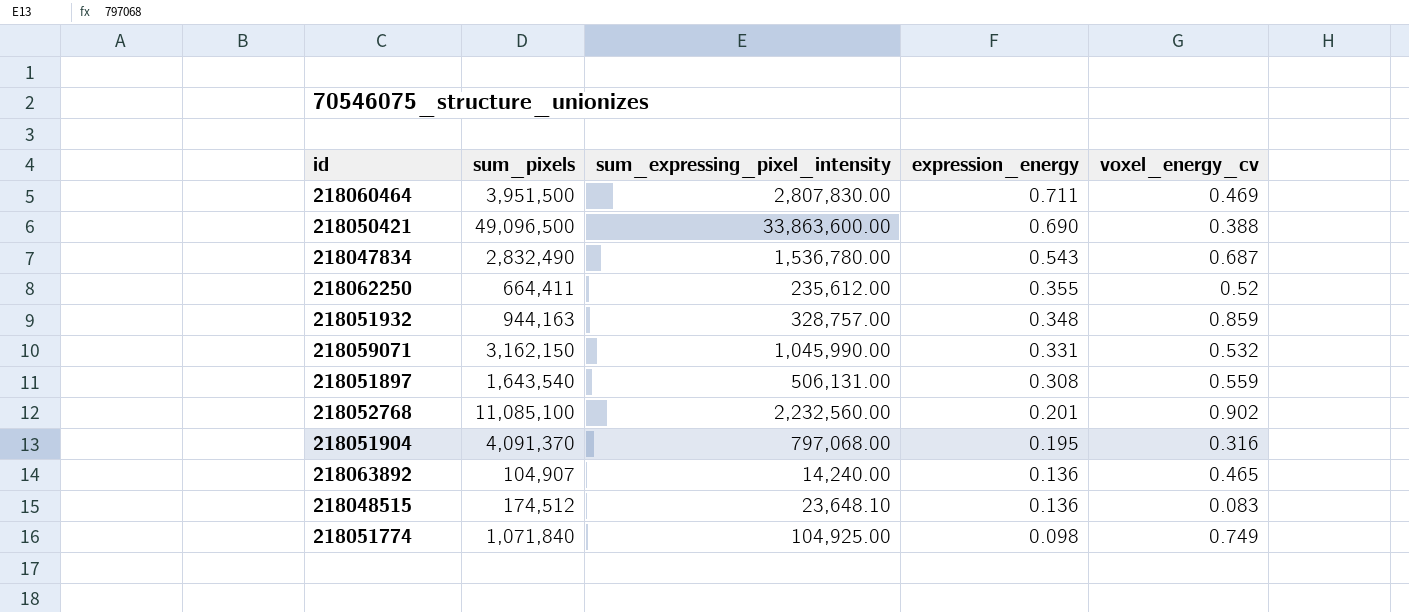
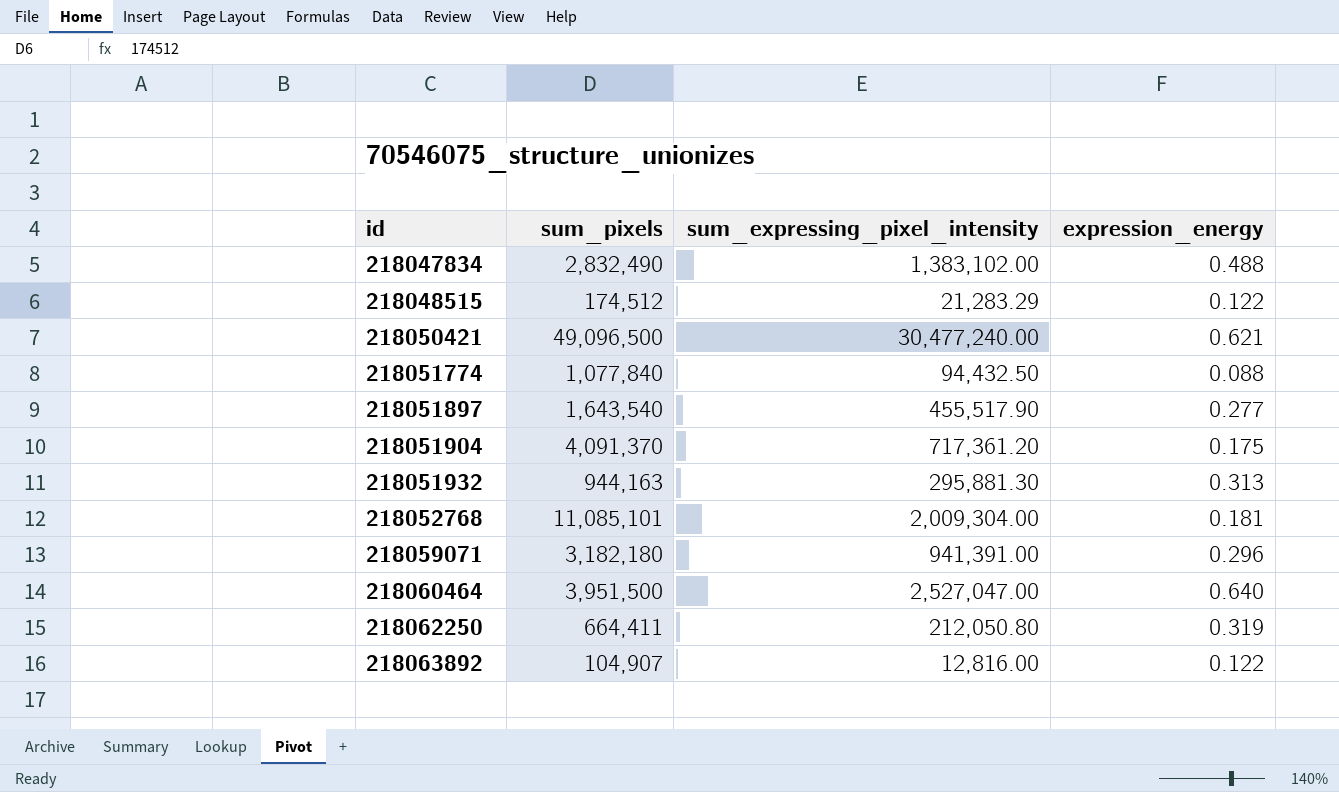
row order: expression_energy descending -> id ascending
column voxel_energy_cv | position: 5 -> none
218047834 | sum_expressing_pixel_intensity: 1,536,780.00 -> 1,383,102.00
218047834 | expression_energy: 0.543 -> 0.488
218048515 | sum_expressing_pixel_intensity: 23,648.10 -> 21,283.29
218048515 | expression_energy: 0.136 -> 0.122
218050421 | sum_expressing_pixel_intensity: 33,863,600.00 -> 30,477,240.00
218050421 | expression_energy: 0.690 -> 0.621
218051774 | sum_pixels: 1,071,840 -> 1,077,840
218051774 | sum_expressing_pixel_intensity: 104,925.00 -> 94,432.50
218051774 | expression_energy: 0.098 -> 0.088
218051897 | sum_expressing_pixel_intensity: 506,131.00 -> 455,517.90
218051897 | expression_energy: 0.308 -> 0.277
218051904 | sum_expressing_pixel_intensity: 797,068.00 -> 717,361.20
218051904 | expression_energy: 0.195 -> 0.175
218051932 | sum_expressing_pixel_intensity: 328,757.00 -> 295,881.30
218051932 | expression_energy: 0.348 -> 0.313
218052768 | sum_pixels: 11,085,100 -> 11,085,101
218052768 | sum_expressing_pixel_intensity: 2,232,560.00 -> 2,009,304.00
218052768 | expression_energy: 0.201 -> 0.181
218059071 | sum_pixels: 3,162,150 -> 3,182,180
218059071 | sum_expressing_pixel_intensity: 1,045,990.00 -> 941,391.00
218059071 | expression_energy: 0.331 -> 0.296
218060464 | sum_expressing_pixel_intensity: 2,807,830.00 -> 2,527,047.00
218060464 | expression_energy: 0.711 -> 0.640
218062250 | sum_expressing_pixel_intensity: 235,612.00 -> 212,050.80
218062250 | expression_energy: 0.355 -> 0.319
218063892 | sum_expressing_pixel_intensity: 14,240.00 -> 12,816.00
218063892 | expression_energy: 0.136 -> 0.122

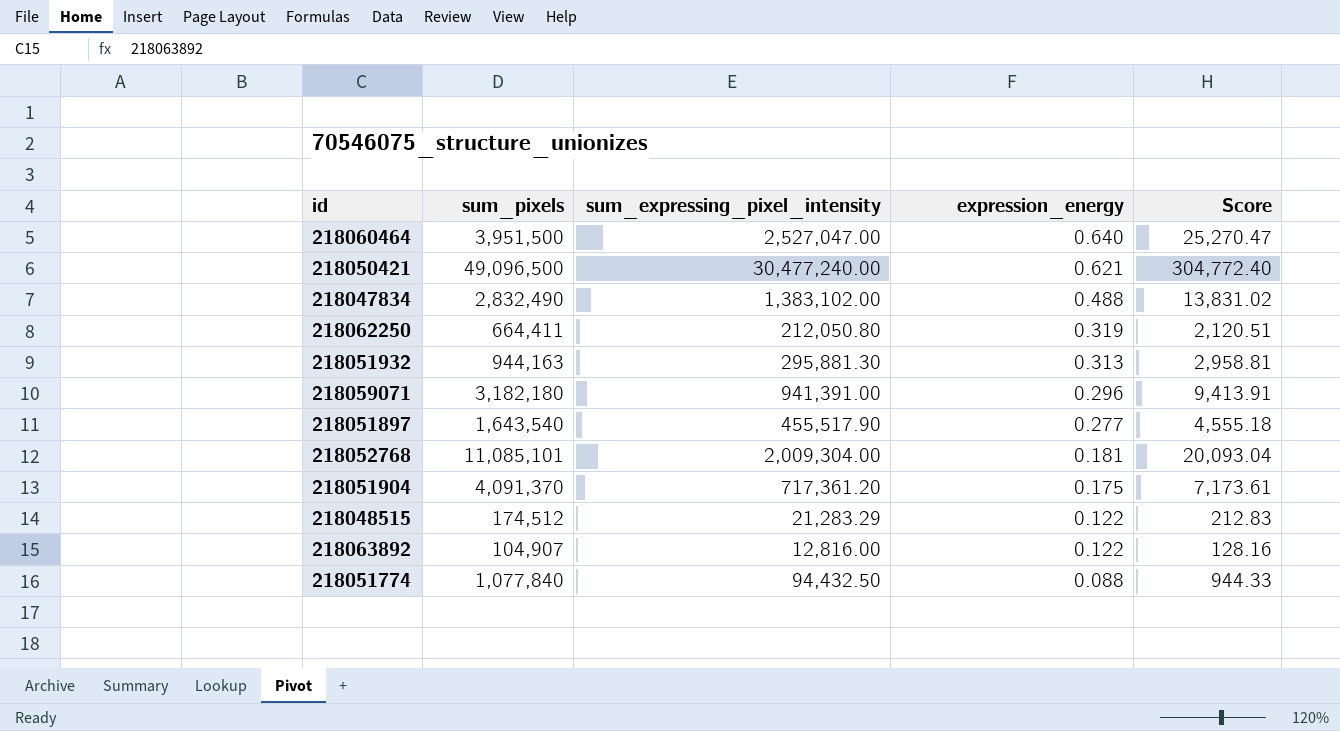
row order: id ascending -> expression_energy descending
column Score | formula: none -> [sum_expressing_pixel_intensity] * 0.01

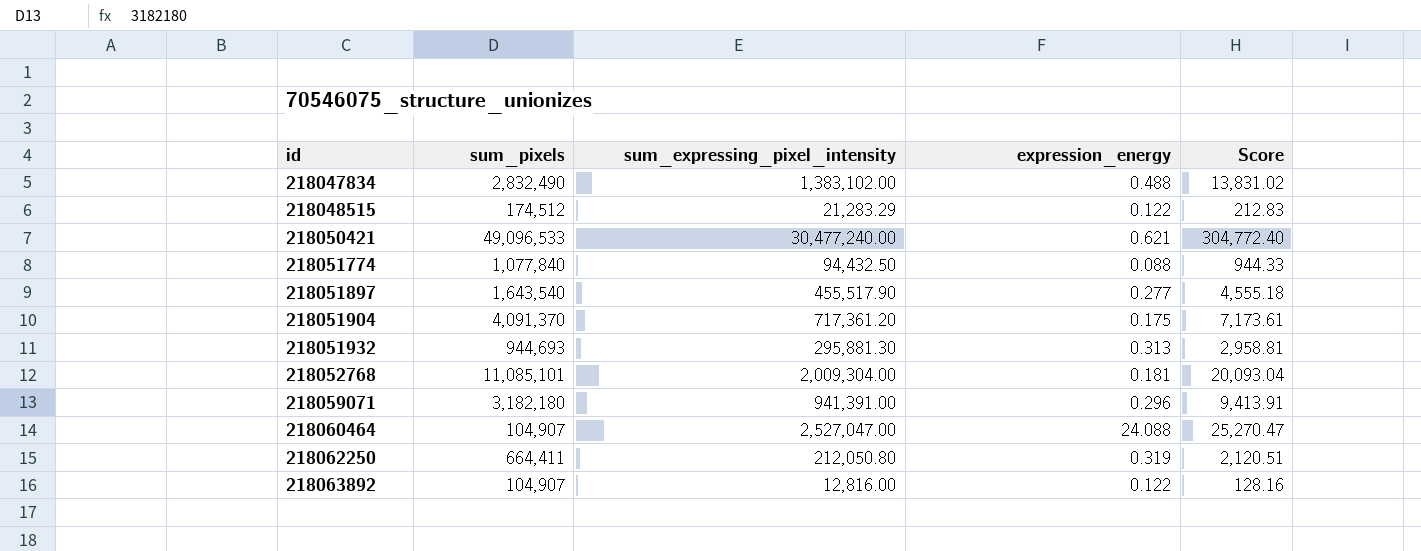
row order: expression_energy descending -> id ascending
218050421 | sum_pixels: 49,096,500 -> 49,096,533
218051932 | sum_pixels: 944,163 -> 944,693
218060464 | sum_pixels: 3,951,500 -> 104,907
218060464 | expression_energy: 0.640 -> 24.088

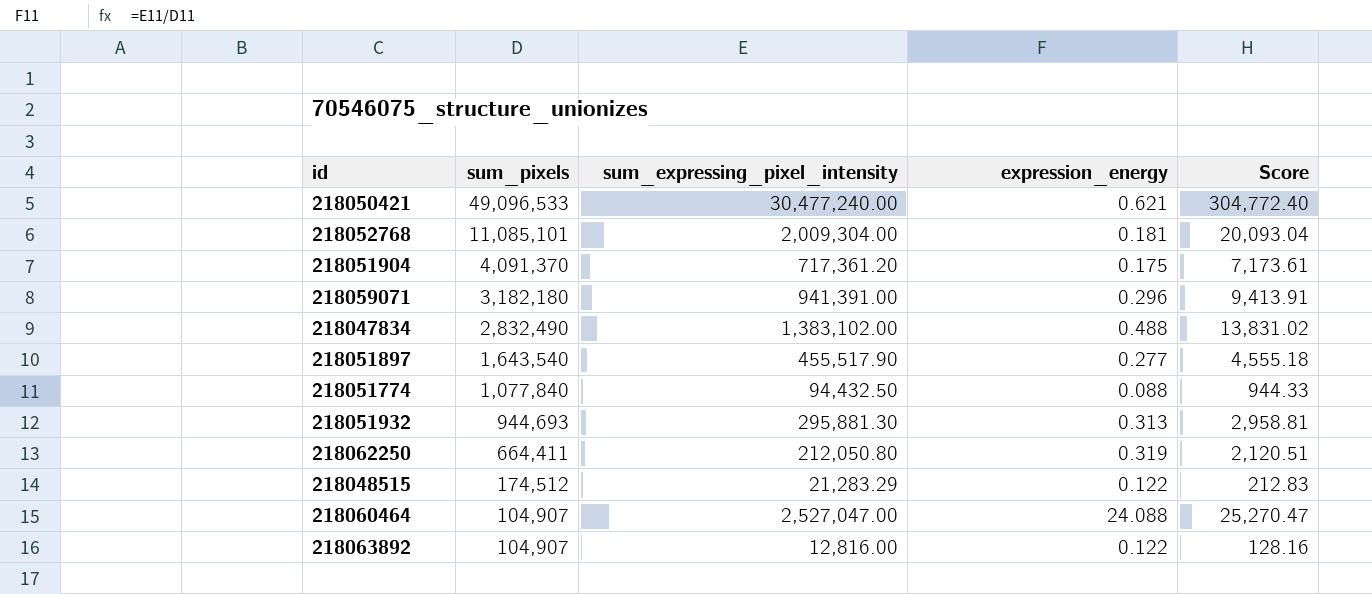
row order: id ascending -> sum_pixels descending

